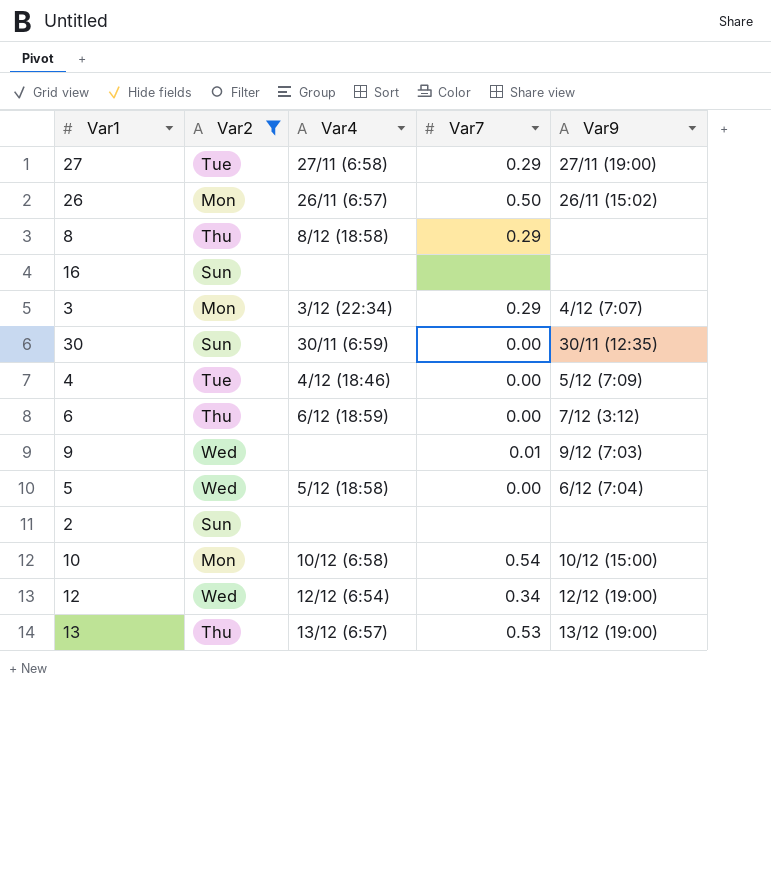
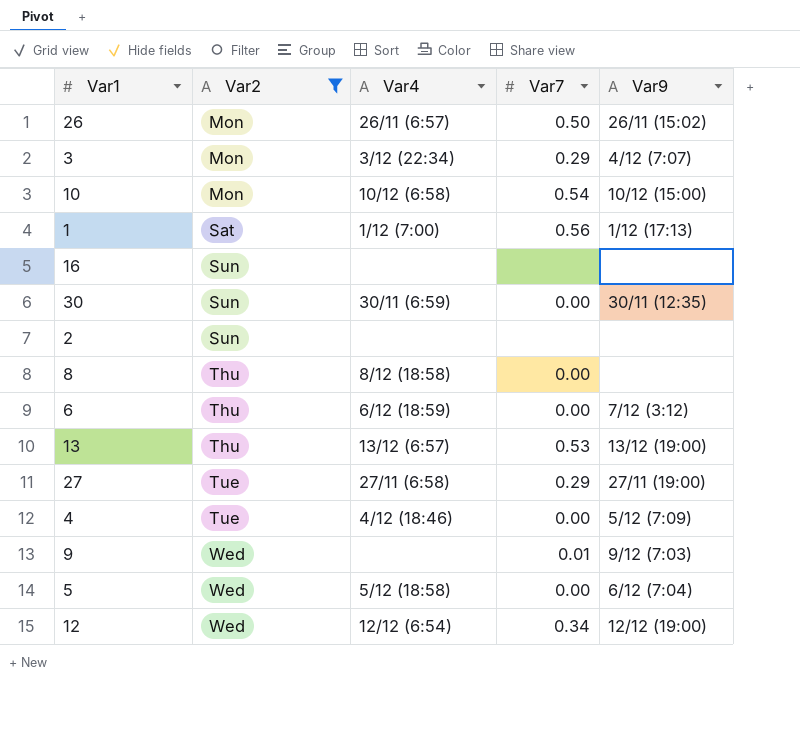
row order: none -> Var2 ascending
row 1: none -> Sat | 1/12 (7:00) | 0.56 | 1/12 (17:13)
8 | Var7: 0.29 -> 0.00

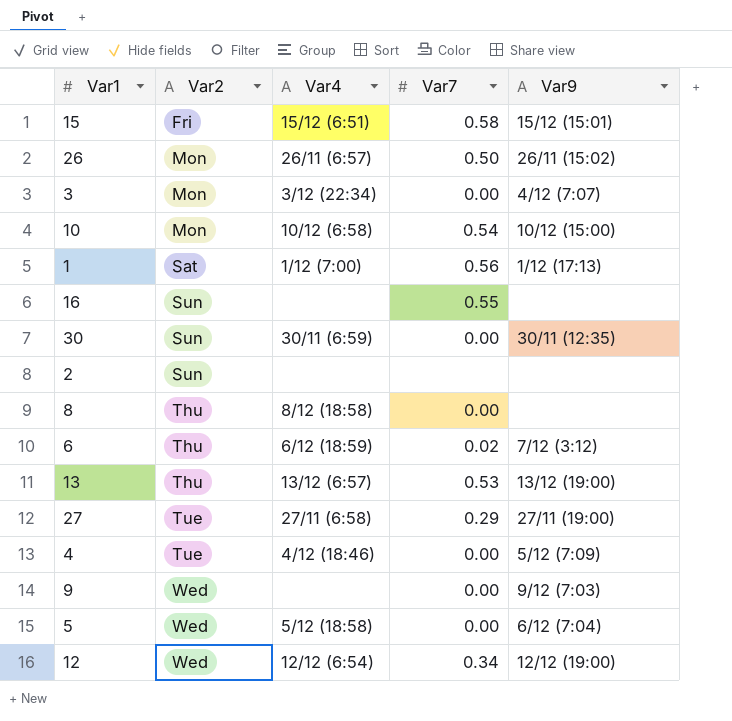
filter: Var2 != Fri -> none
3 | Var7: 0.29 -> 0.00
16 | Var7: none -> 0.55
6 | Var7: 0.00 -> 0.02
9 | Var7: 0.01 -> 0.00

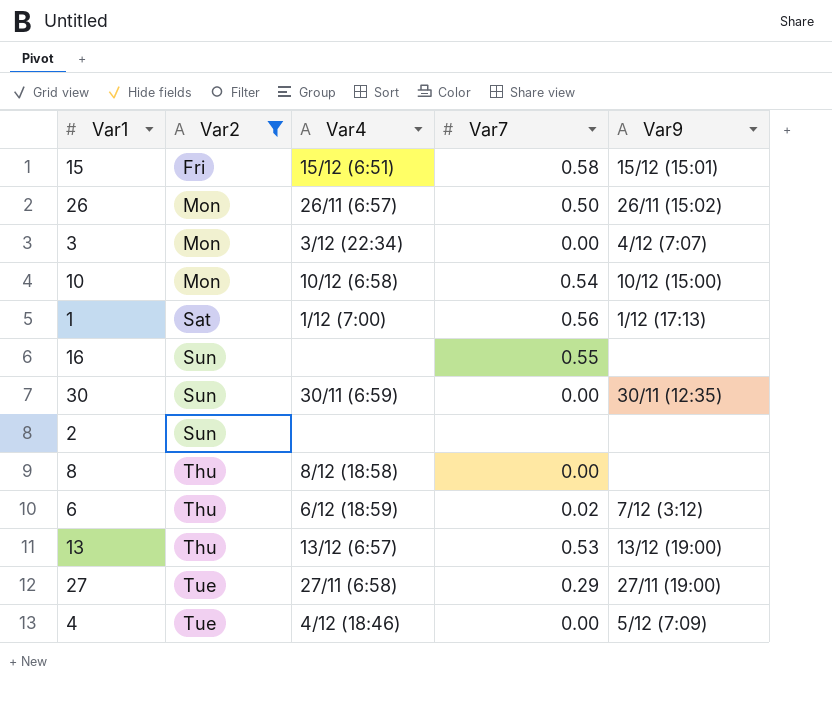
filter: none -> Var2 != Wed

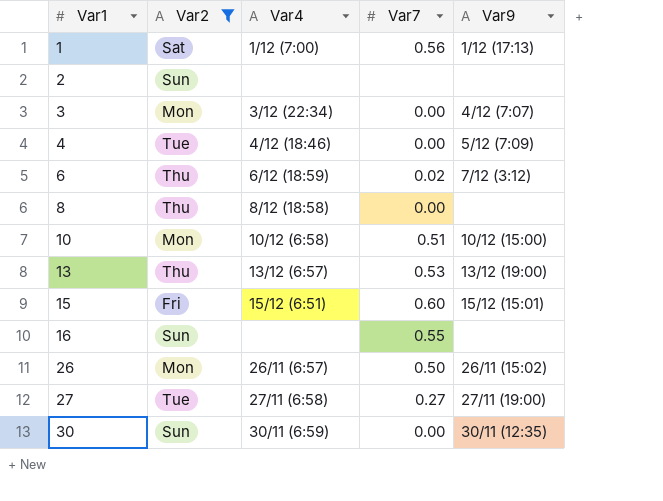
row order: Var2 ascending -> Var1 ascending
10 | Var7: 0.54 -> 0.51
15 | Var7: 0.58 -> 0.60
27 | Var7: 0.29 -> 0.27

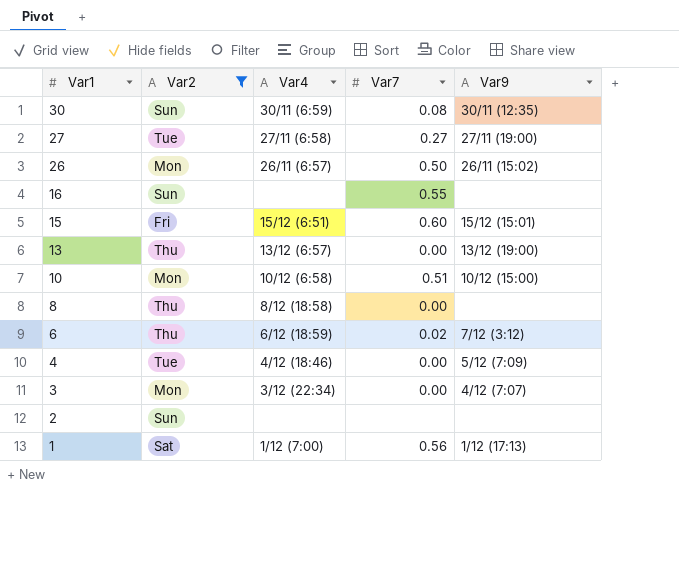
row order: Var1 ascending -> Var1 descending
30 | Var7: 0.00 -> 0.08
13 | Var7: 0.53 -> 0.00

